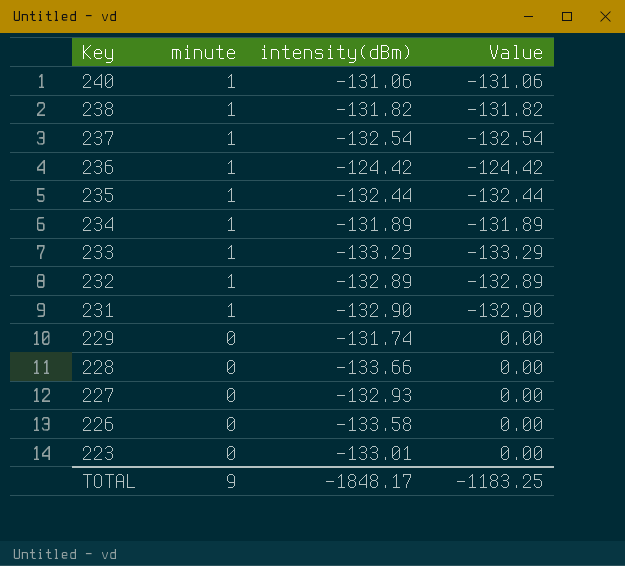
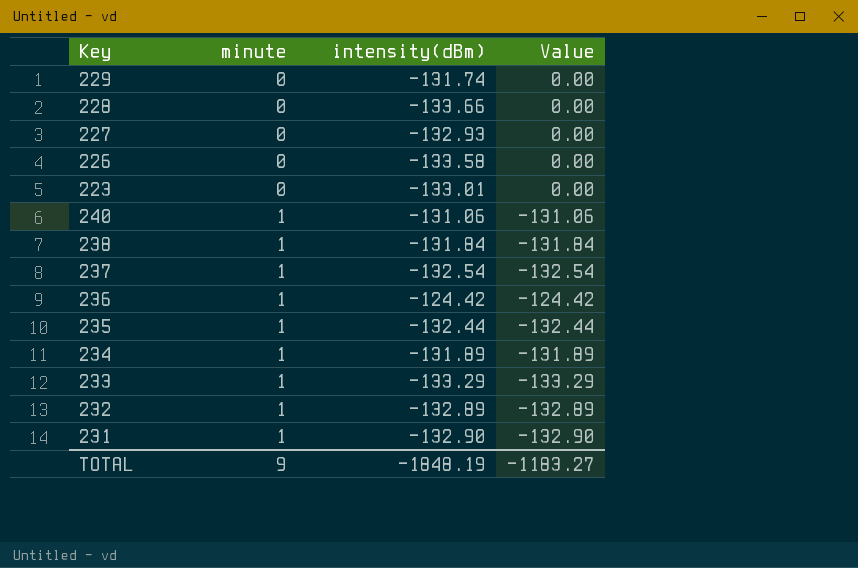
row order: Key descending -> minute ascending
238 | intensity(dBm): -131.82 -> -131.84
238 | Value: -131.82 -> -131.84
TOTAL | intensity(dBm): -1848.17 -> -1848.19
TOTAL | Value: -1183.25 -> -1183.27

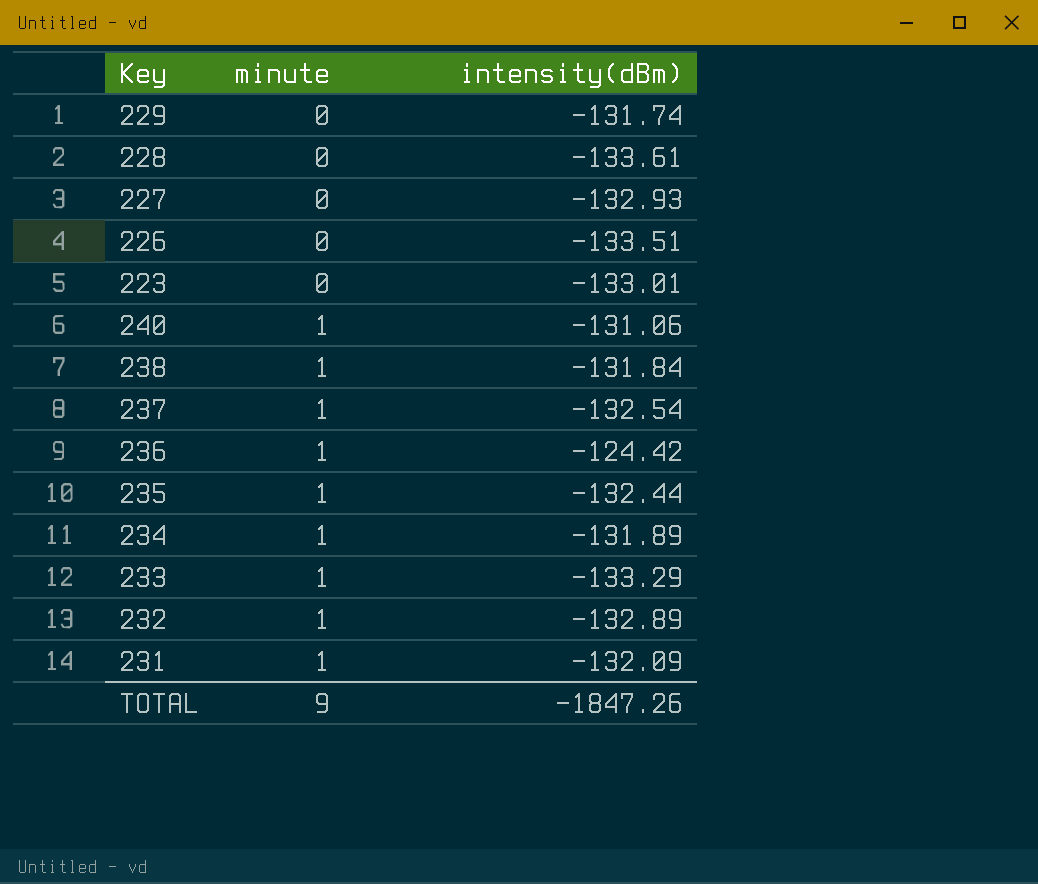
column Value | formula: [minute] * [intensity(dBm)] -> none
228 | intensity(dBm): -133.66 -> -133.61
226 | intensity(dBm): -133.58 -> -133.51
231 | intensity(dBm): -132.90 -> -132.09
TOTAL | intensity(dBm): -1848.19 -> -1847.26

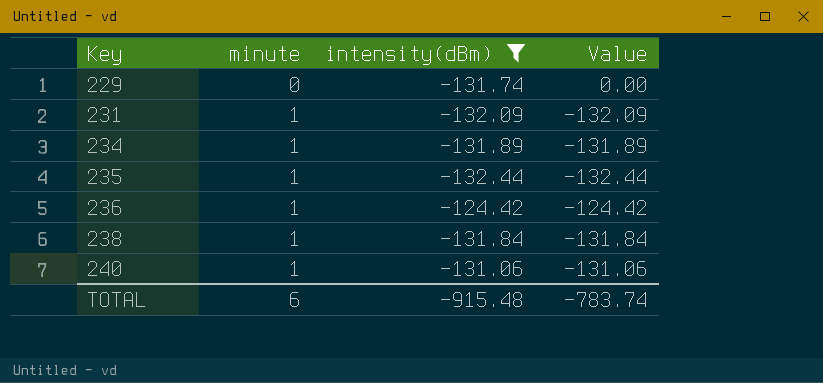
filter: none -> intensity(dBm) >= -132.44
row order: minute ascending -> Key ascending
column Value | formula: none -> [minute] * [intensity(dBm)]
TOTAL | minute: 9 -> 6
TOTAL | intensity(dBm): -1847.26 -> -915.48

